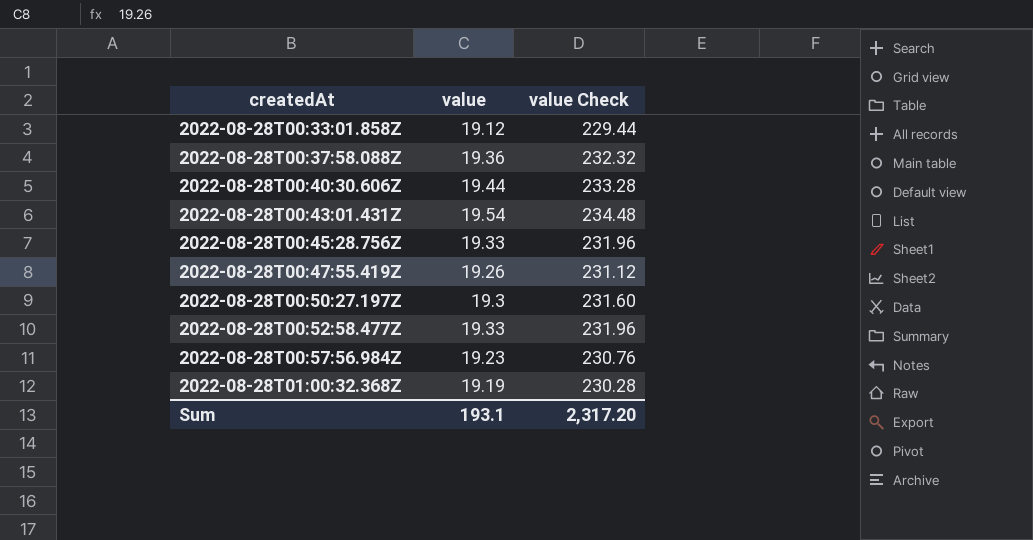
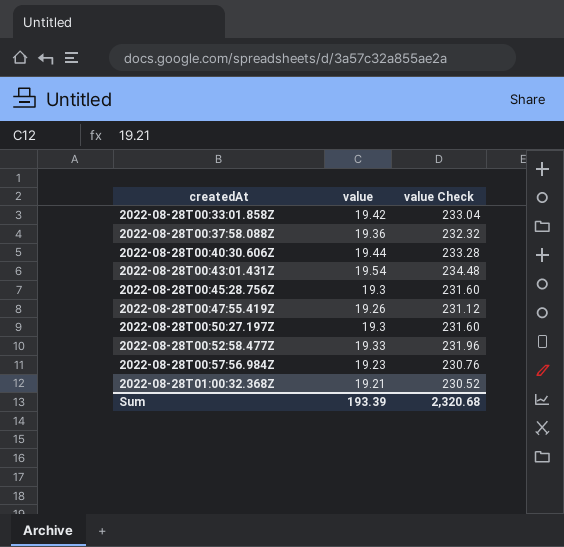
2022-08-28T00:33:01.858Z | value: 19.12 -> 19.42
2022-08-28T00:33:01.858Z | value Check: 229.44 -> 233.04
2022-08-28T00:45:28.756Z | value: 19.33 -> 19.3
2022-08-28T00:45:28.756Z | value Check: 231.96 -> 231.60
2022-08-28T01:00:32.368Z | value: 19.19 -> 19.21
2022-08-28T01:00:32.368Z | value Check: 230.28 -> 230.52
Sum | value: 193.1 -> 193.39
Sum | value Check: 2,317.20 -> 2,320.68

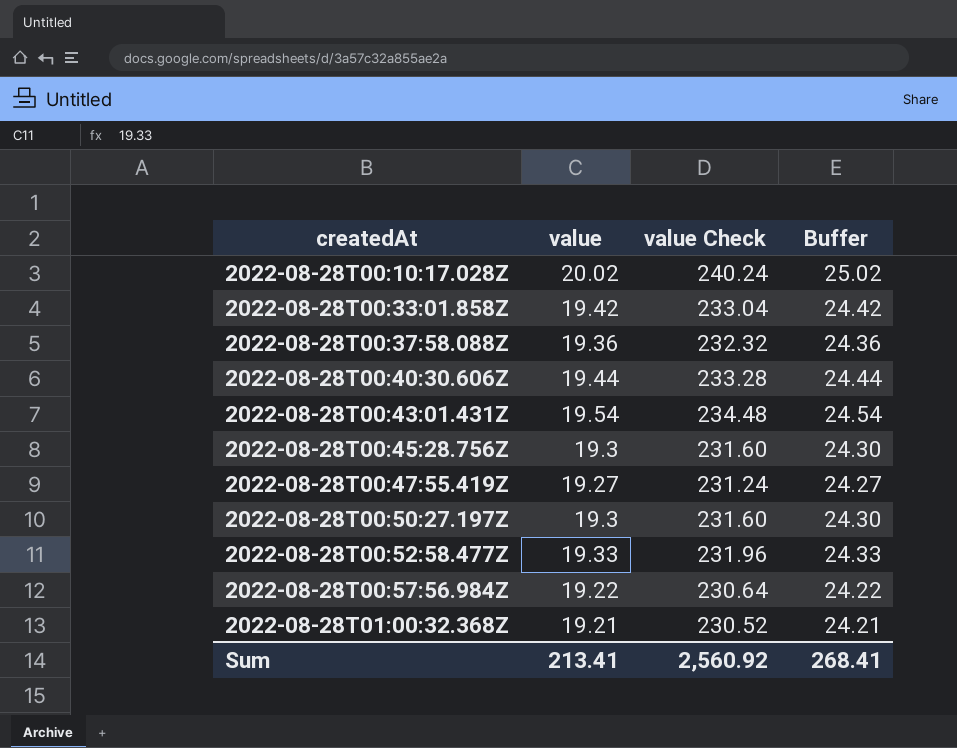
column Buffer | formula: none -> [value] + 5
row 2022-08-28T00:10:17.028Z: none -> 20.02 | 240.24 | 25.02
2022-08-28T00:47:55.419Z | value: 19.26 -> 19.27
2022-08-28T00:47:55.419Z | value Check: 231.12 -> 231.24
2022-08-28T00:57:56.984Z | value: 19.23 -> 19.22
2022-08-28T00:57:56.984Z | value Check: 230.76 -> 230.64
Sum | value: 193.39 -> 213.41
Sum | value Check: 2,320.68 -> 2,560.92

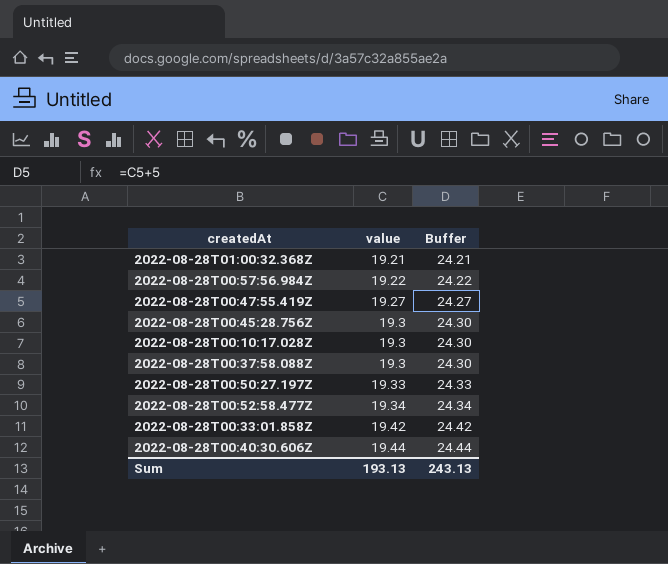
row order: createdAt ascending -> value ascending
column value Check | formula: [value] * 12 -> none
row 2022-08-28T00:43:01.431Z: 19.54 | 234.48 | 24.54 -> none
2022-08-28T00:10:17.028Z | value: 20.02 -> 19.3
2022-08-28T00:10:17.028Z | Buffer: 25.02 -> 24.30
2022-08-28T00:37:58.088Z | value: 19.36 -> 19.3
2022-08-28T00:37:58.088Z | Buffer: 24.36 -> 24.30
2022-08-28T00:50:27.197Z | value: 19.3 -> 19.33
2022-08-28T00:50:27.197Z | Buffer: 24.30 -> 24.33
2022-08-28T00:52:58.477Z | value: 19.33 -> 19.34
2022-08-28T00:52:58.477Z | Buffer: 24.33 -> 24.34
Sum | value: 213.41 -> 193.13
Sum | Buffer: 268.41 -> 243.13

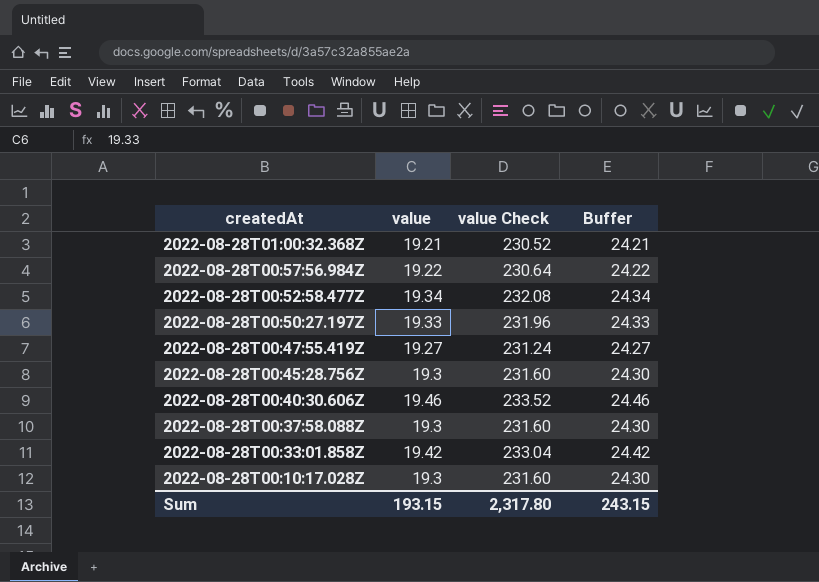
row order: value ascending -> createdAt descending
column value Check | formula: none -> [value] * 12
2022-08-28T00:40:30.606Z | value: 19.44 -> 19.46
2022-08-28T00:40:30.606Z | Buffer: 24.44 -> 24.46
Sum | value: 193.13 -> 193.15
Sum | Buffer: 243.13 -> 243.15

